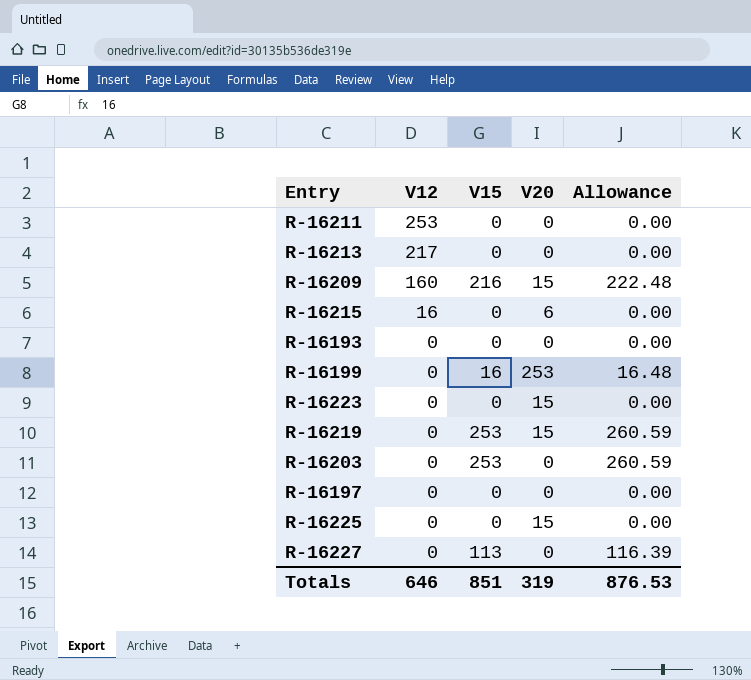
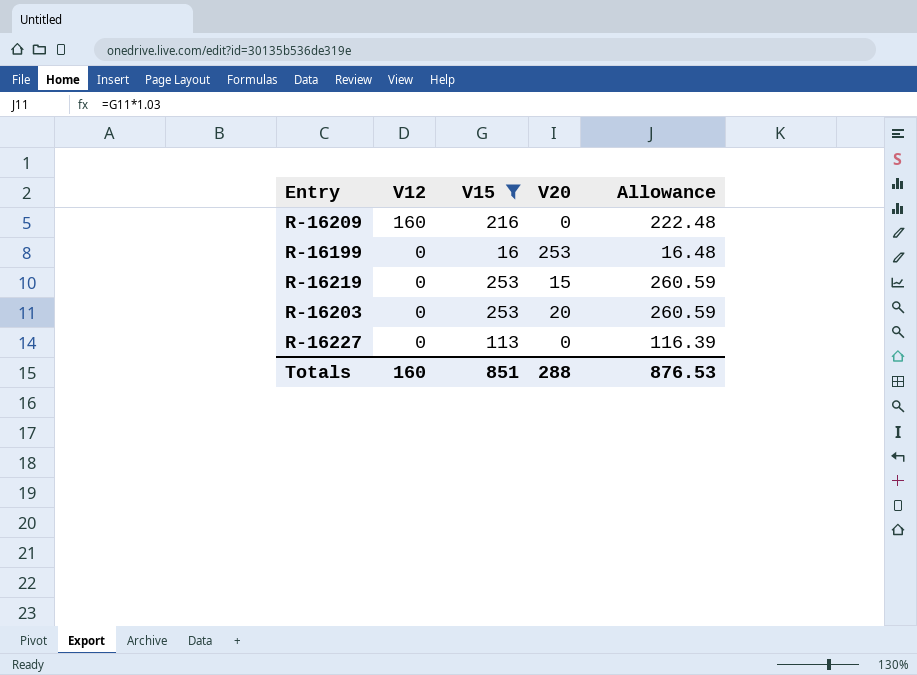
filter: none -> V15 != 0
R-16209 | V20: 15 -> 0
R-16203 | V20: 0 -> 20
Totals | V12: 646 -> 160
Totals | V20: 319 -> 288

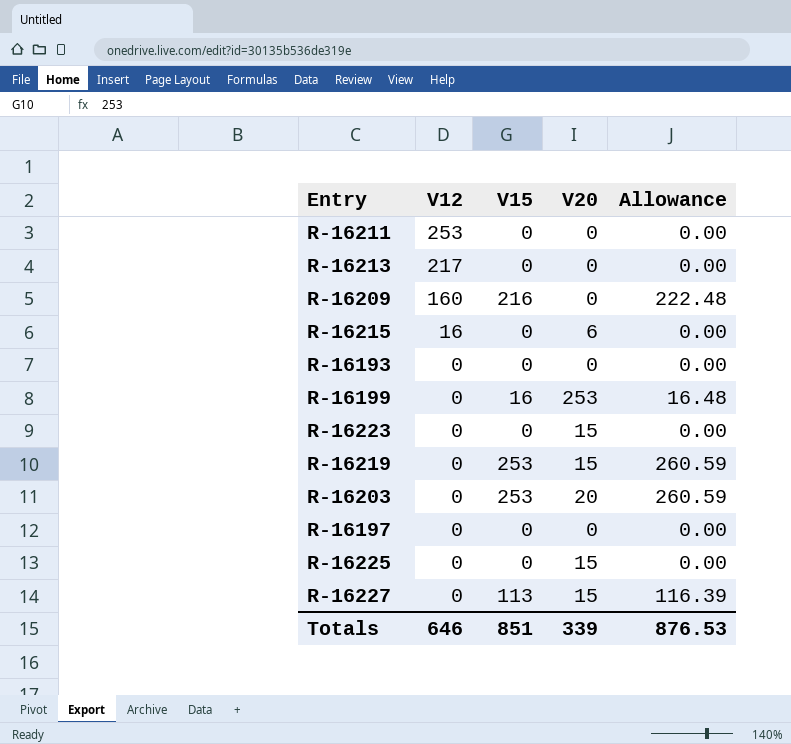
filter: V15 != 0 -> none
R-16227 | V20: 0 -> 15
Totals | V12: 160 -> 646
Totals | V20: 288 -> 339

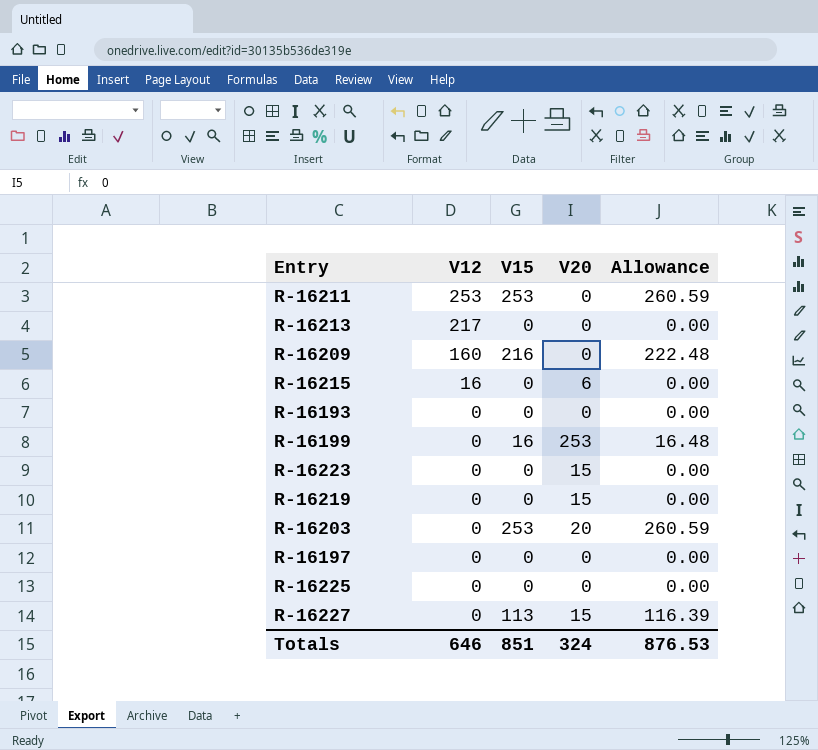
R-16211 | V15: 0 -> 253
R-16211 | Allowance: 0.00 -> 260.59
R-16219 | V15: 253 -> 0
R-16219 | Allowance: 260.59 -> 0.00
R-16225 | V20: 15 -> 0
Totals | V20: 339 -> 324

